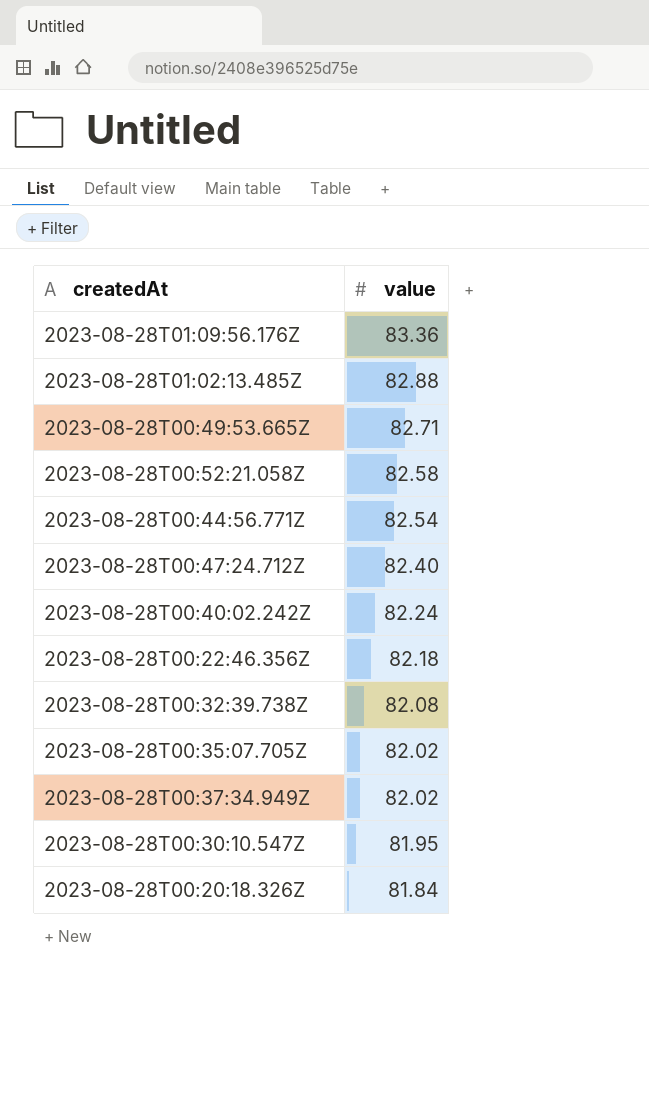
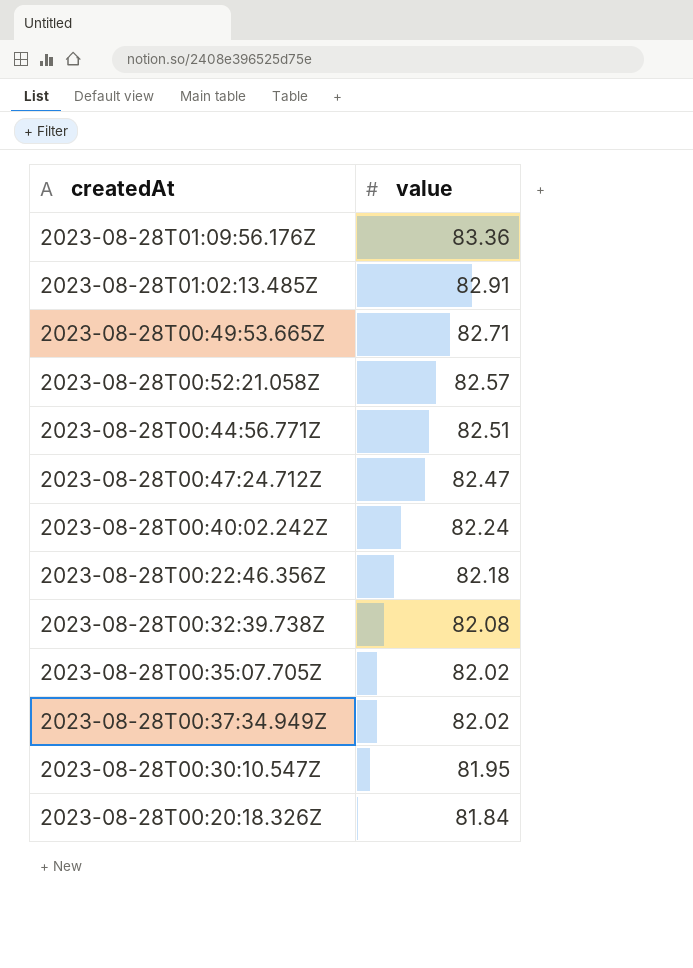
2023-08-28T01:02:13.485Z | value: 82.88 -> 82.91
2023-08-28T00:52:21.058Z | value: 82.58 -> 82.57
2023-08-28T00:44:56.771Z | value: 82.54 -> 82.51
2023-08-28T00:47:24.712Z | value: 82.40 -> 82.47

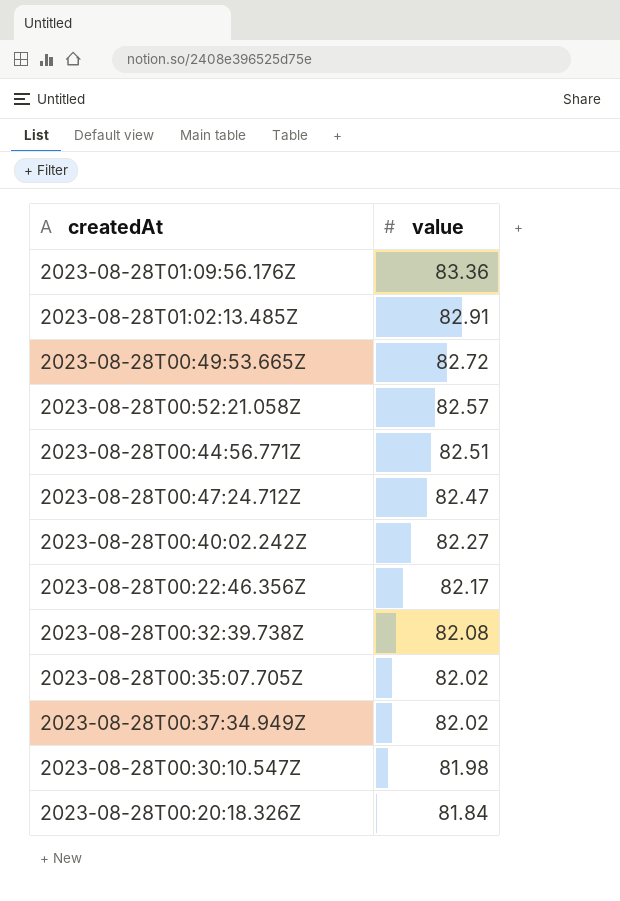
2023-08-28T00:49:53.665Z | value: 82.71 -> 82.72
2023-08-28T00:40:02.242Z | value: 82.24 -> 82.27
2023-08-28T00:22:46.356Z | value: 82.18 -> 82.17
2023-08-28T00:30:10.547Z | value: 81.95 -> 81.98

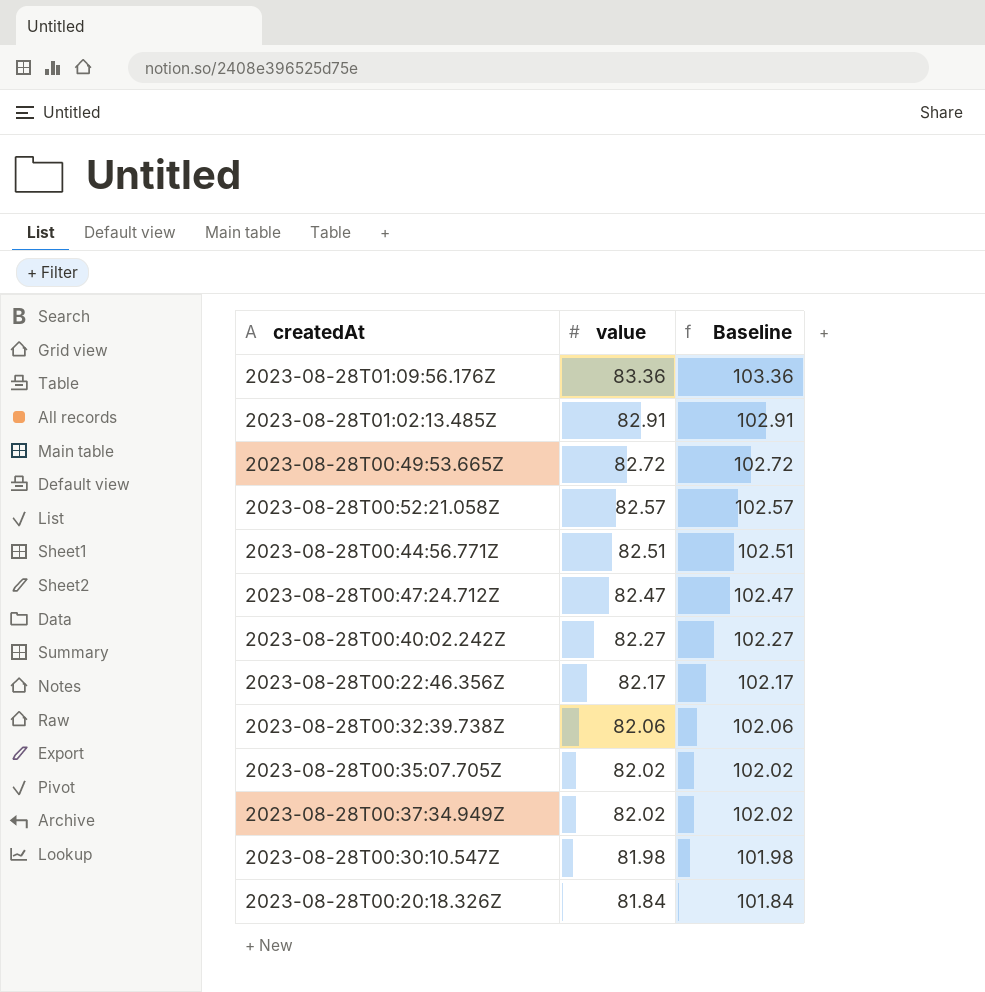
column Baseline | formula: none -> [value] + 20
2023-08-28T00:32:39.738Z | value: 82.08 -> 82.06

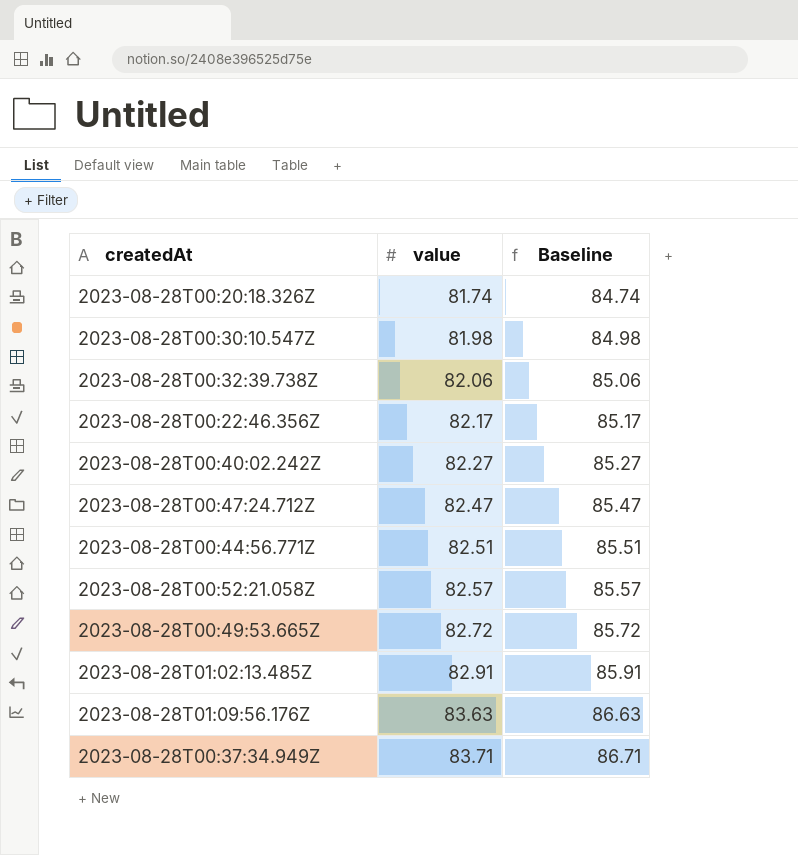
row order: value descending -> value ascending
column Baseline | formula: [value] + 20 -> [value] + 3
row 2023-08-28T00:35:07.705Z: 82.02 | 102.02 -> none
2023-08-28T00:20:18.326Z | value: 81.84 -> 81.74
2023-08-28T01:09:56.176Z | value: 83.36 -> 83.63
2023-08-28T00:37:34.949Z | value: 82.02 -> 83.71

